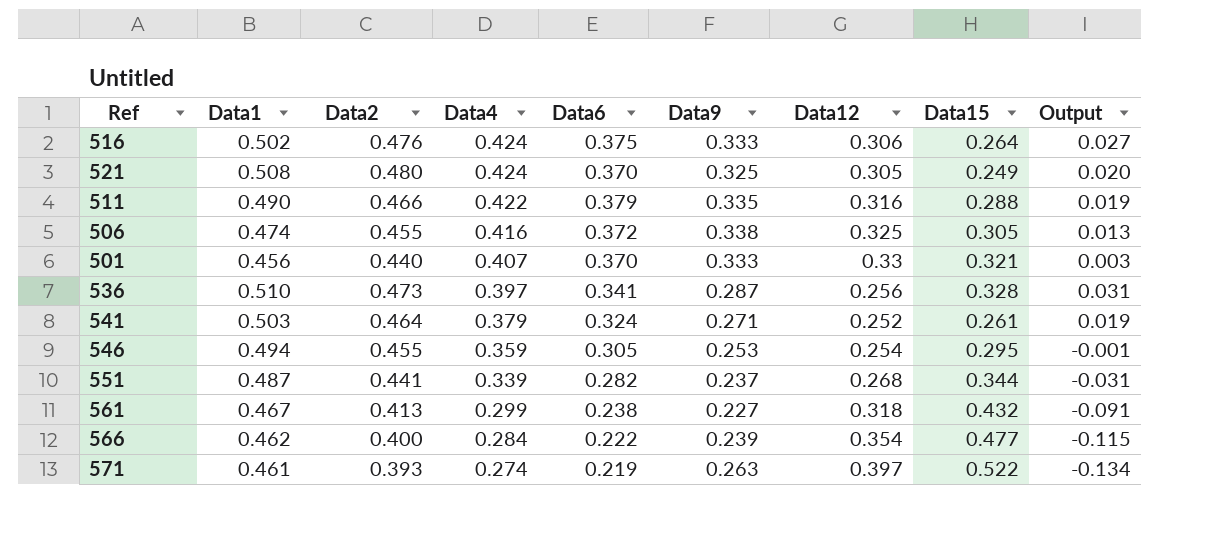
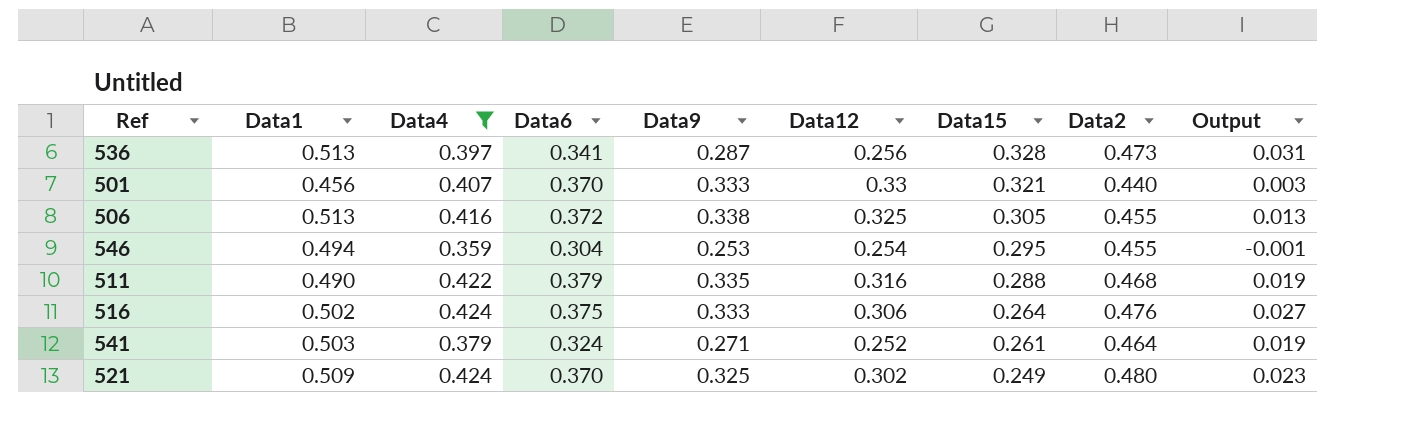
filter: none -> Data4 >= 0.359
row order: Data4 descending -> Data15 descending
column Data2 | position: 3 -> 8
536 | Data1: 0.510 -> 0.513
506 | Data1: 0.474 -> 0.513
546 | Data6: 0.305 -> 0.304
511 | Data2: 0.466 -> 0.468
521 | Data1: 0.508 -> 0.509
521 | Data12: 0.305 -> 0.302
521 | Output: 0.020 -> 0.023

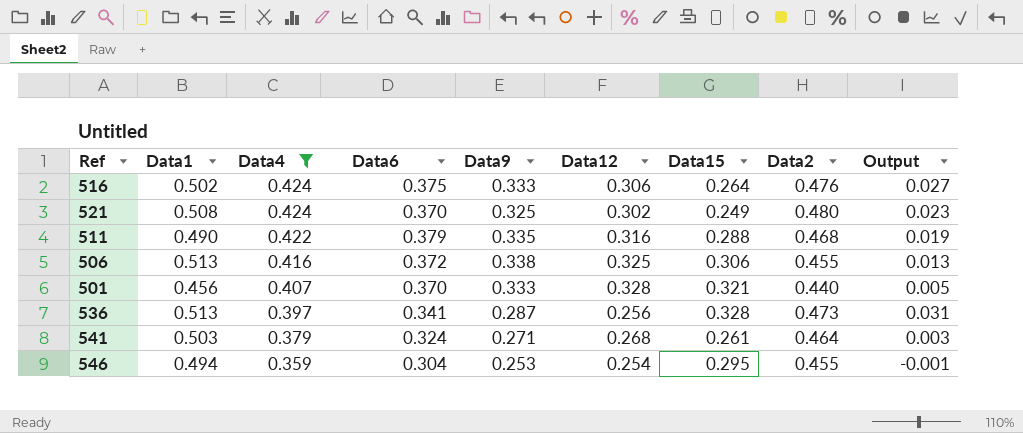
row order: Data15 descending -> Data4 descending
521 | Data1: 0.509 -> 0.508
506 | Data15: 0.305 -> 0.306
501 | Data12: 0.33 -> 0.328
501 | Output: 0.003 -> 0.005
541 | Data12: 0.252 -> 0.268
541 | Output: 0.019 -> 0.003

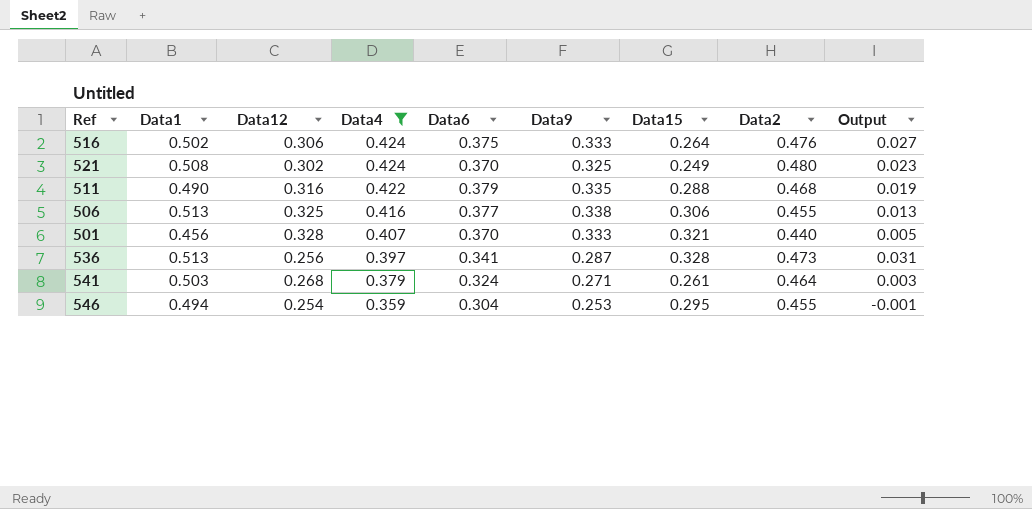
column Data12 | position: 6 -> 3
506 | Data6: 0.372 -> 0.377

